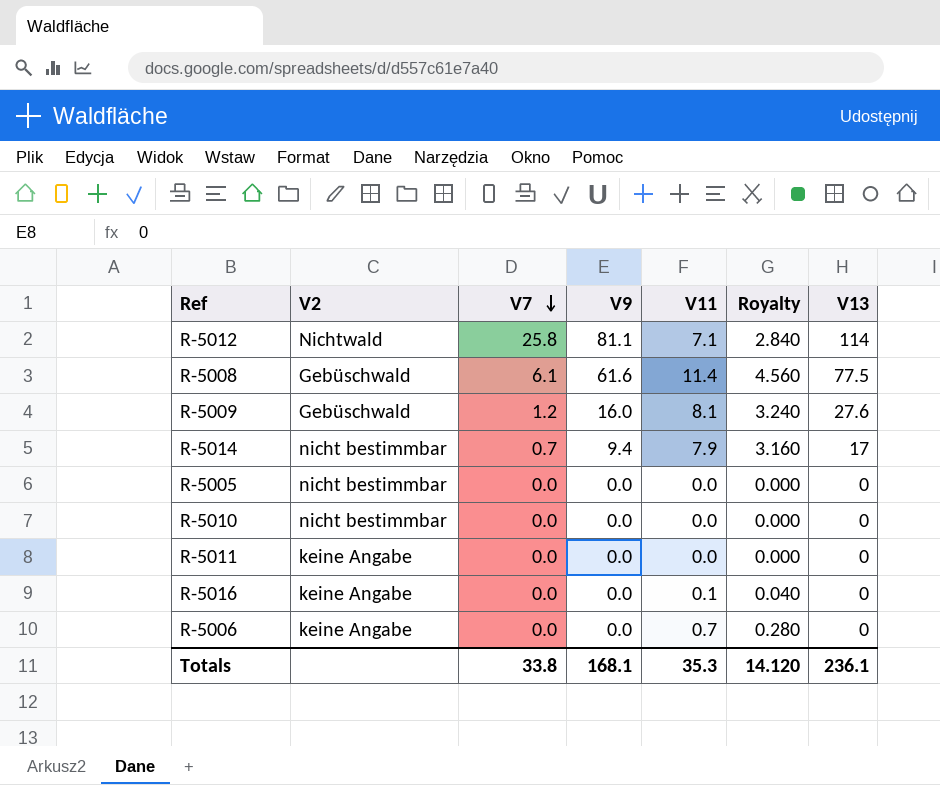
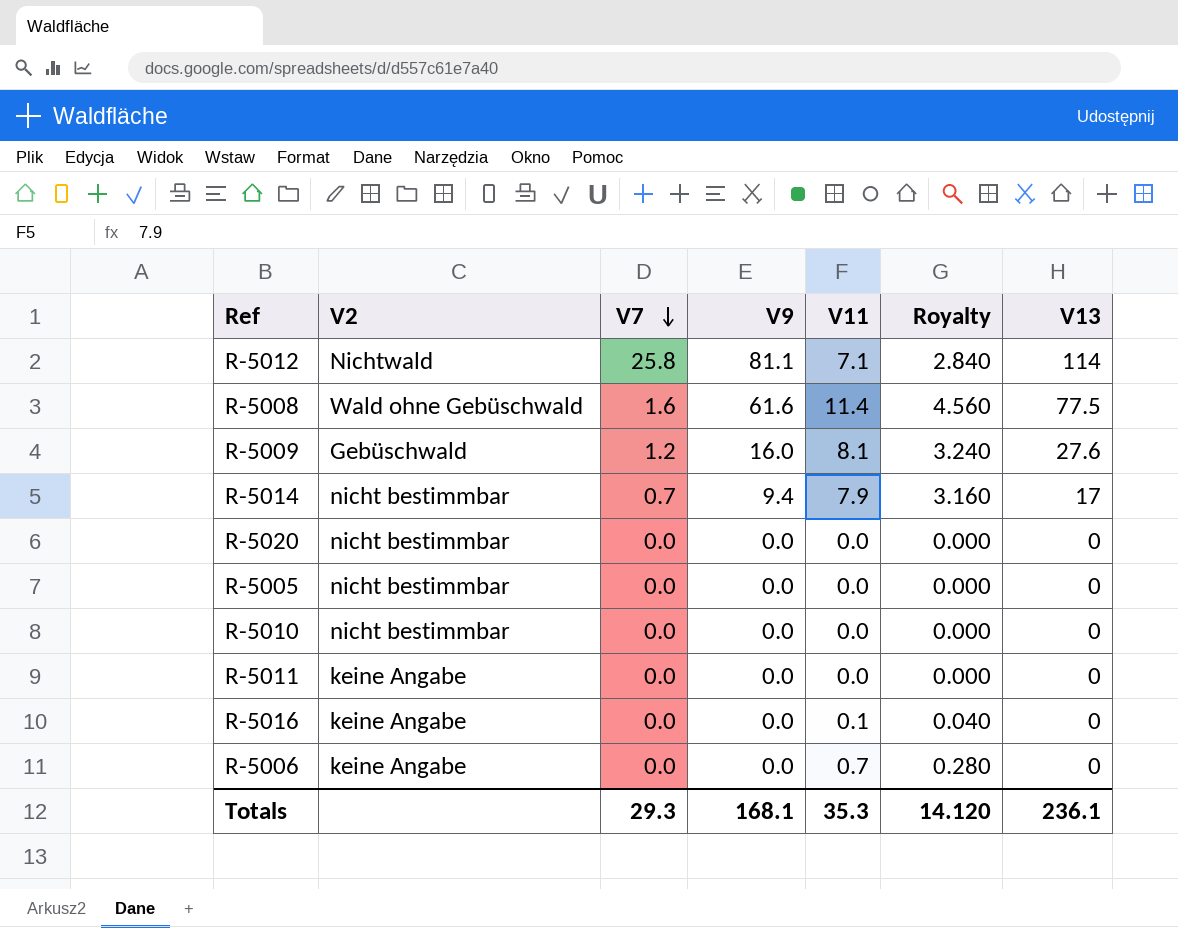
R-5008 | V2: Gebüschwald -> Wald ohne Gebüschwald
R-5008 | V7: 6.1 -> 1.6
row R-5020: none -> nicht bestimmbar | 0.0 | 0.0 | 0.0 | 0.000 | 0
Totals | V7: 33.8 -> 29.3

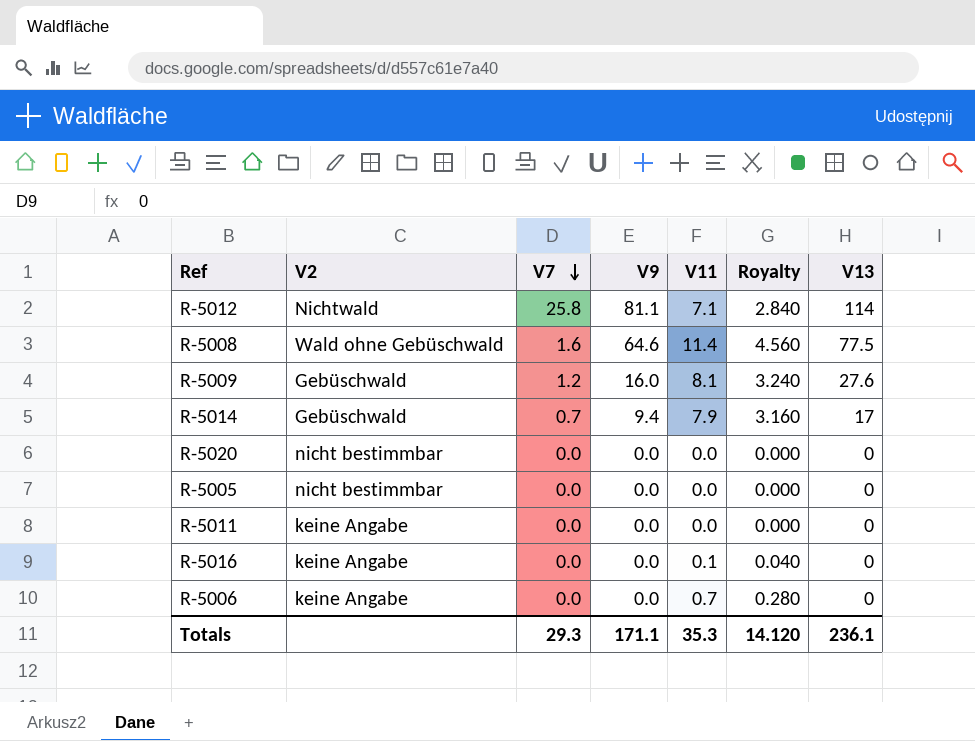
row R-5010: nicht bestimmbar | 0.0 | 0.0 | 0.0 | 0.000 | 0 -> none
R-5008 | V9: 61.6 -> 64.6
R-5014 | V2: nicht bestimmbar -> Gebüschwald
Totals | V9: 168.1 -> 171.1

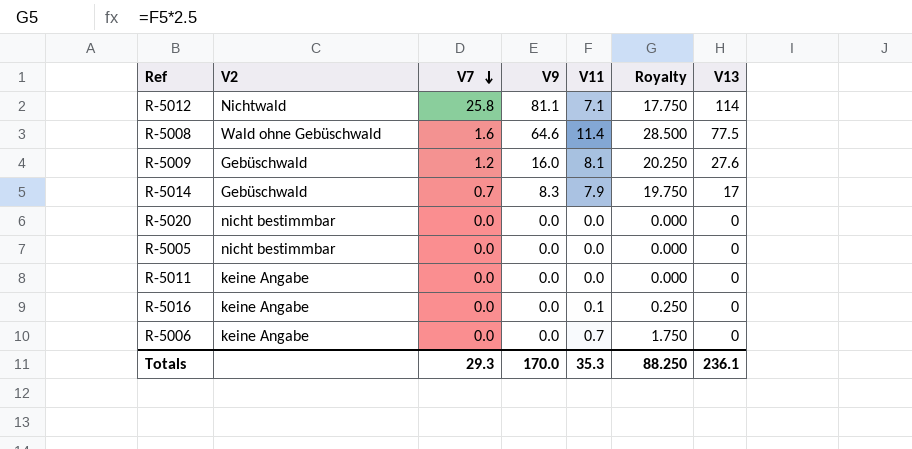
column Royalty | formula: [V11] * 0.4 -> [V11] * 2.5
R-5014 | V9: 9.4 -> 8.3
Totals | V9: 171.1 -> 170.0
Totals | Royalty: 14.120 -> 88.250

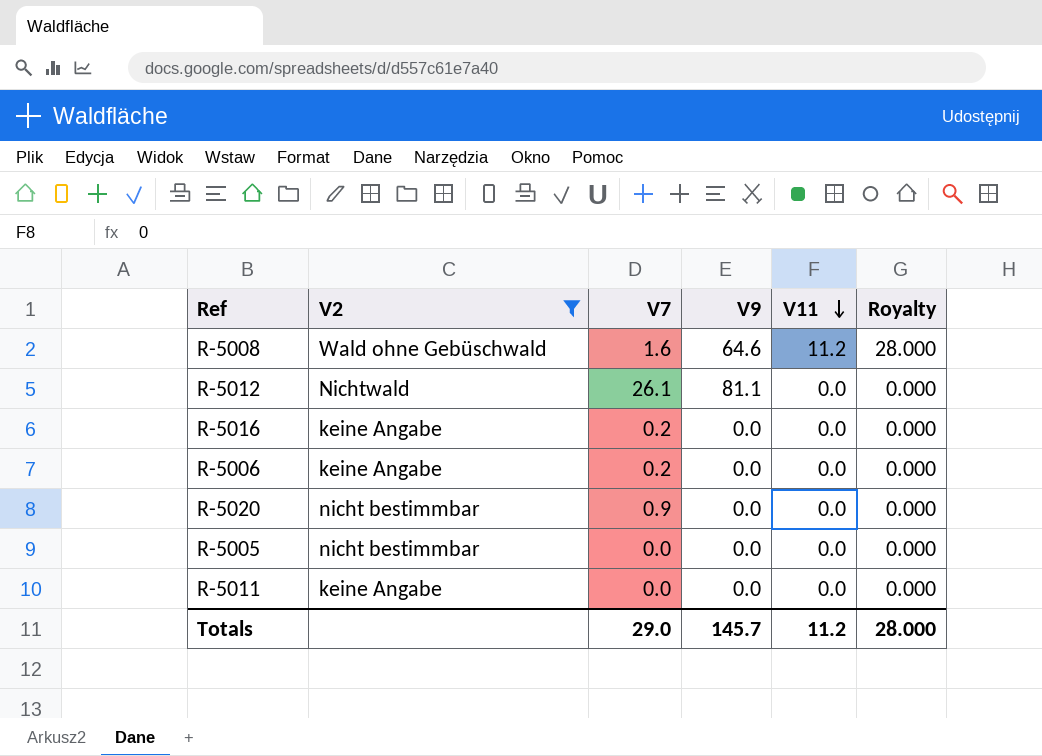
filter: none -> V2 != Gebüschwald
row order: V7 descending -> V11 descending
column V13 | position: 7 -> none
R-5008 | V11: 11.4 -> 11.2
R-5008 | Royalty: 28.500 -> 28.000
R-5012 | V7: 25.8 -> 26.1
R-5012 | V11: 7.1 -> 0.0
R-5012 | Royalty: 17.750 -> 0.000
R-5016 | V7: 0.0 -> 0.2
R-5016 | V11: 0.1 -> 0.0
R-5016 | Royalty: 0.250 -> 0.000
R-5006 | V7: 0.0 -> 0.2
R-5006 | V11: 0.7 -> 0.0
R-5006 | Royalty: 1.750 -> 0.000
R-5020 | V7: 0.0 -> 0.9
Totals | V7: 29.3 -> 29.0
Totals | V9: 170.0 -> 145.7
Totals | V11: 35.3 -> 11.2
Totals | Royalty: 88.250 -> 28.000

